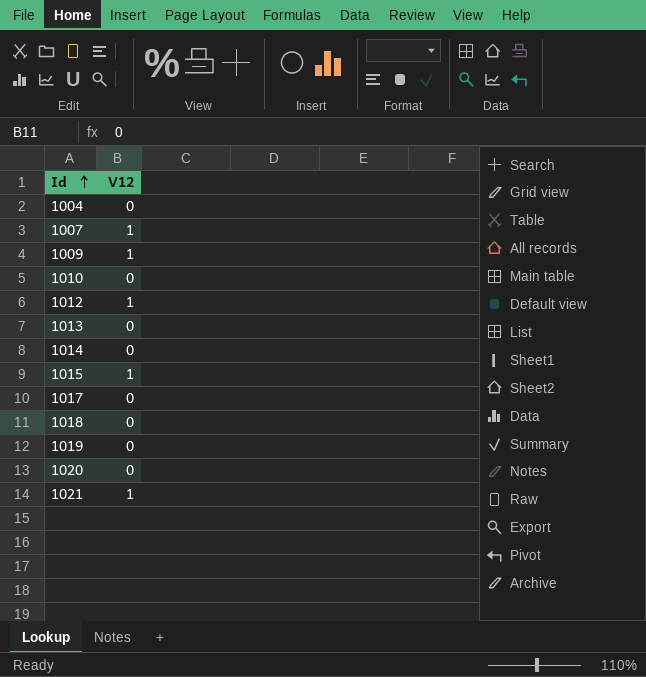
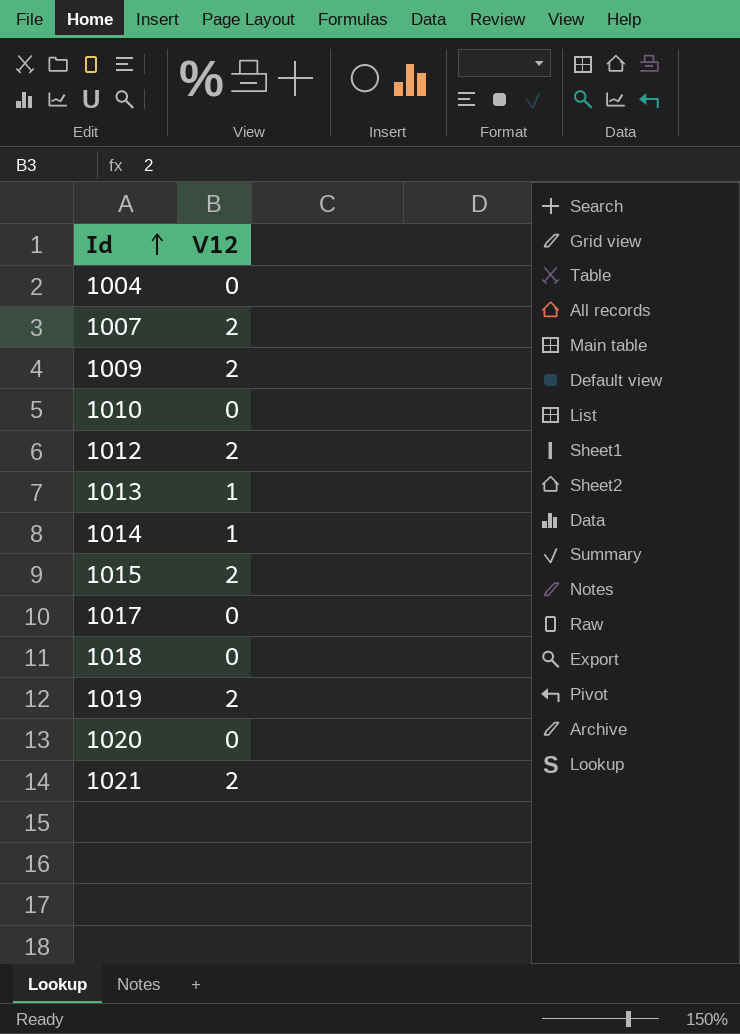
1007 | V12: 1 -> 2
1009 | V12: 1 -> 2
1012 | V12: 1 -> 2
1013 | V12: 0 -> 1
1014 | V12: 0 -> 1
1015 | V12: 1 -> 2
1019 | V12: 0 -> 2
1021 | V12: 1 -> 2

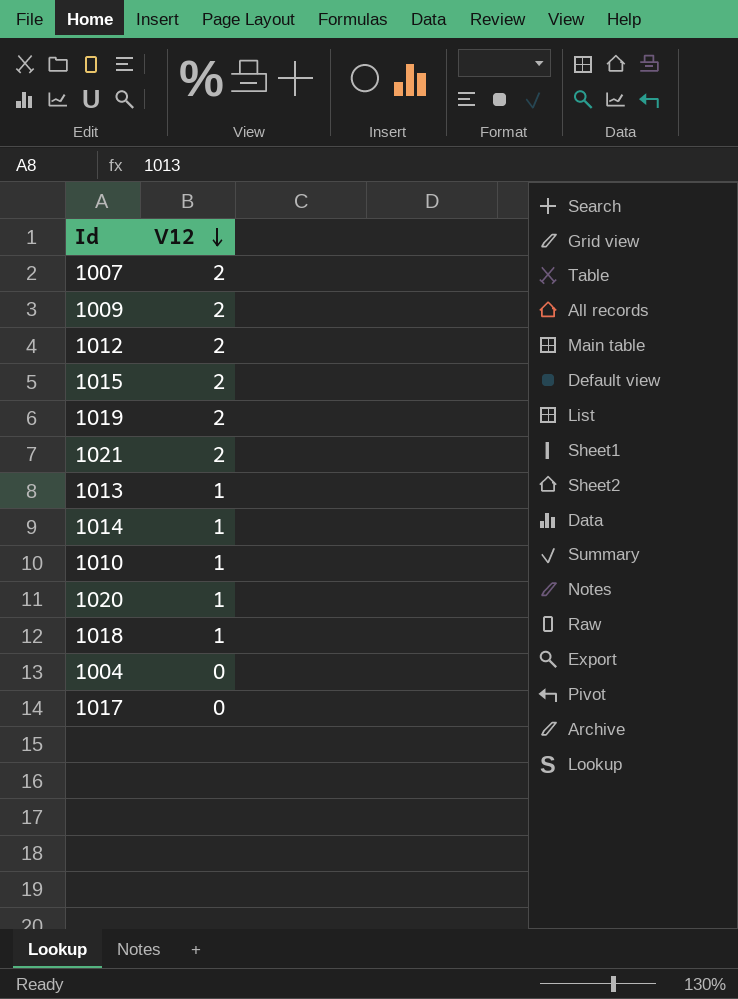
row order: Id ascending -> V12 descending
1010 | V12: 0 -> 1
1020 | V12: 0 -> 1
1018 | V12: 0 -> 1

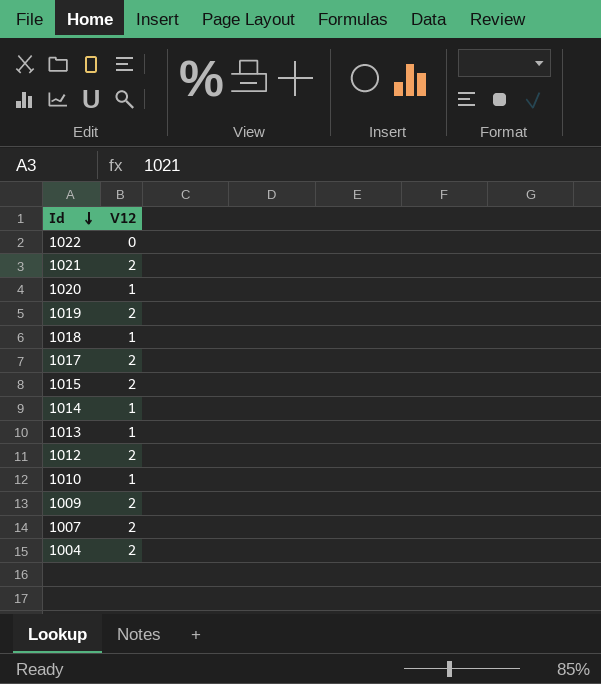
row order: V12 descending -> Id descending
row 1022: none -> 0
1017 | V12: 0 -> 2
1004 | V12: 0 -> 2

